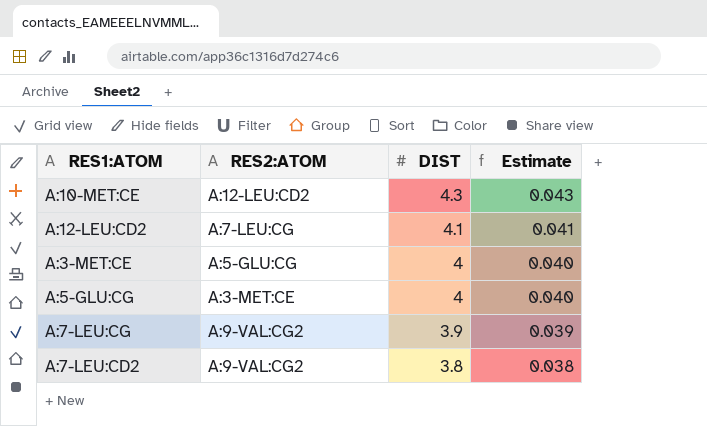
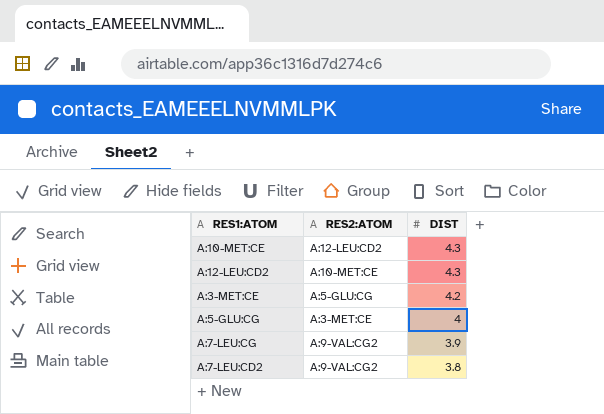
column Estimate | formula: [DIST] * 0.01 -> none
A:12-LEU:CD2 | RES2:ATOM: A:7-LEU:CG -> A:10-MET:CE
A:12-LEU:CD2 | DIST: 4.1 -> 4.3
A:3-MET:CE | DIST: 4 -> 4.2

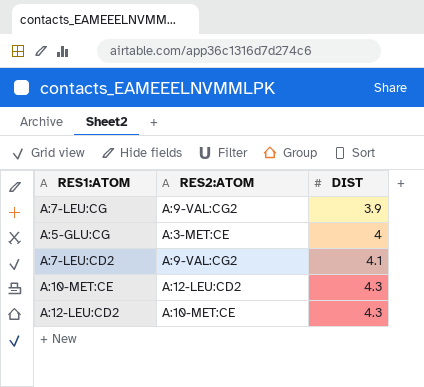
row order: DIST descending -> DIST ascending
row A:3-MET:CE: A:5-GLU:CG | 4.2 -> none
A:7-LEU:CD2 | DIST: 3.8 -> 4.1

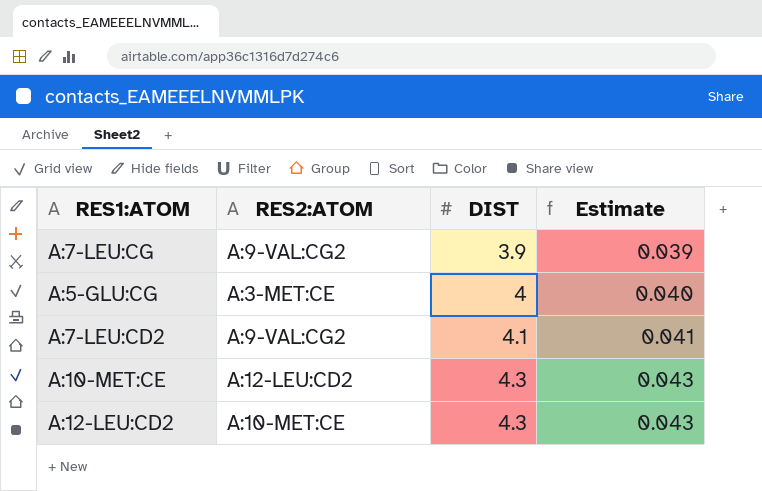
column Estimate | formula: none -> [DIST] * 0.01

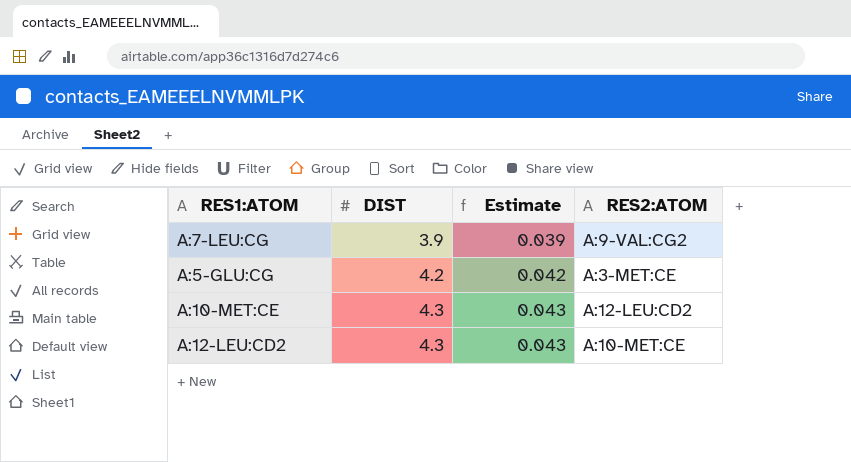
column RES2:ATOM | position: 2 -> 4
row A:7-LEU:CD2: A:9-VAL:CG2 | 4.1 | 0.041 -> none
A:5-GLU:CG | DIST: 4 -> 4.2
A:5-GLU:CG | Estimate: 0.040 -> 0.042

